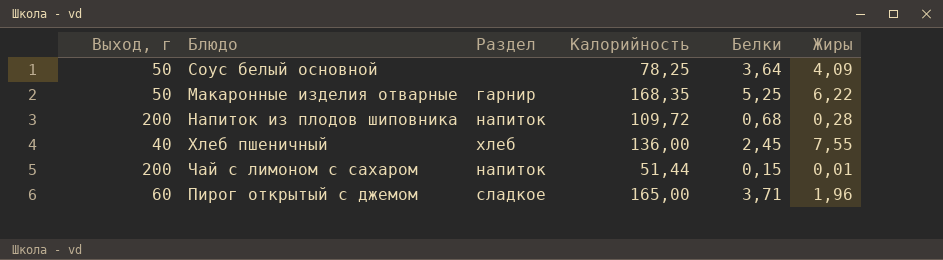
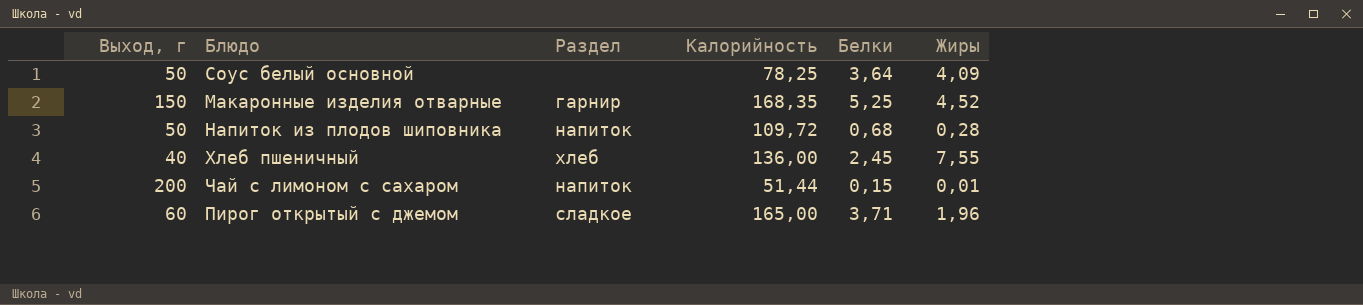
Макаронные изделия отварные | Выход, г: 50 -> 150
Макаронные изделия отварные | Жиры: 6,22 -> 4,52
Напиток из плодов шиповника | Выход, г: 200 -> 50

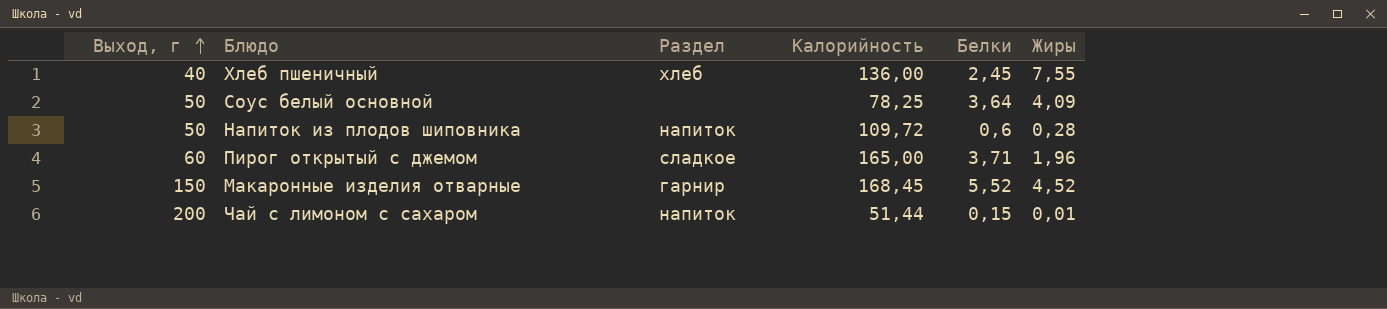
row order: none -> Выход, г ascending
Напиток из плодов шиповника | Белки: 0,68 -> 0,6
Макаронные изделия отварные | Калорийность: 168,35 -> 168,45
Макаронные изделия отварные | Белки: 5,25 -> 5,52

